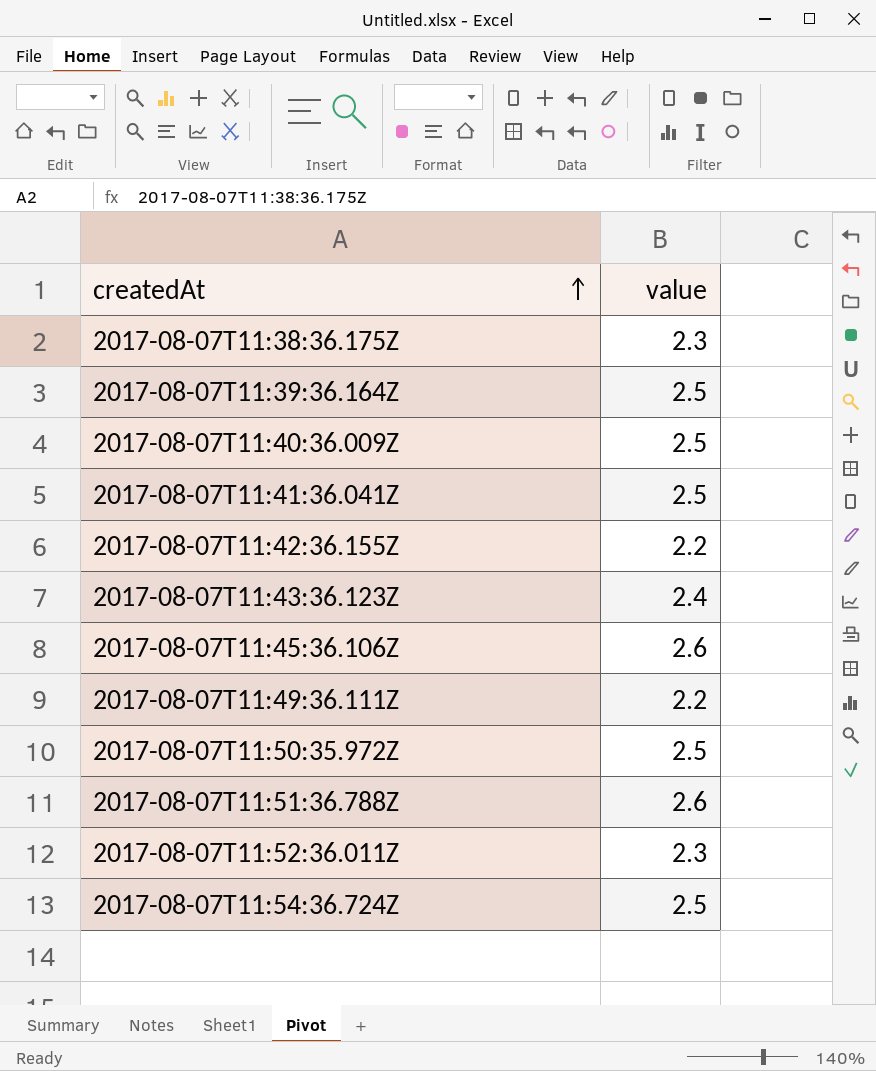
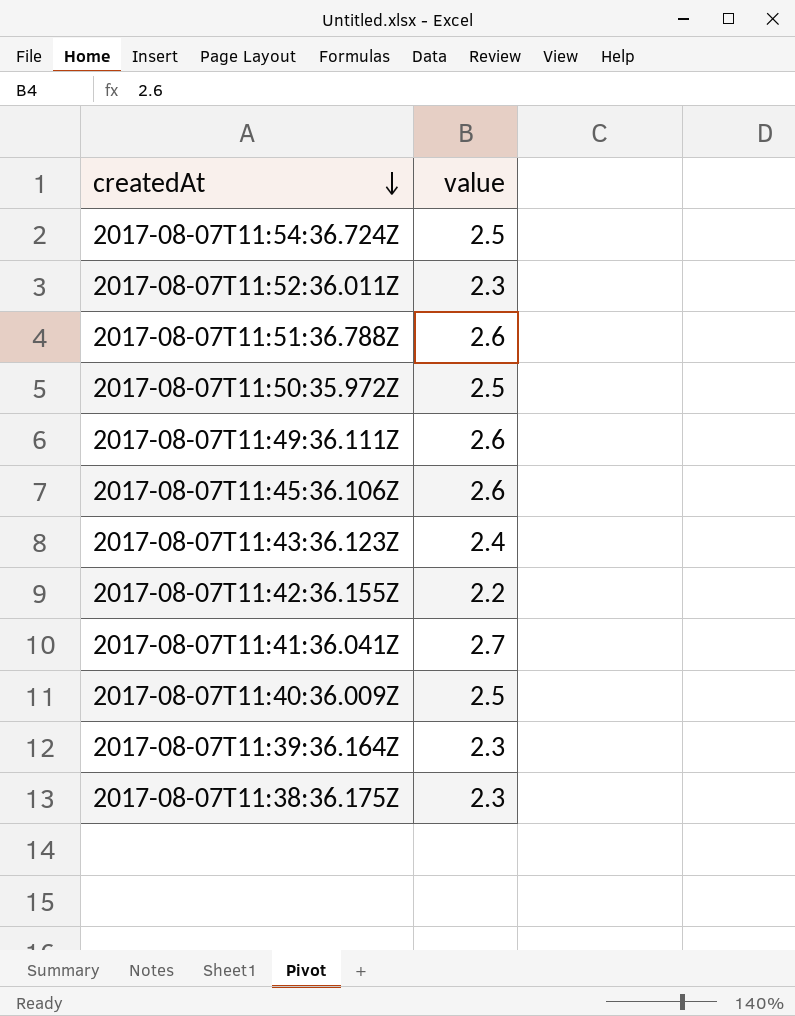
row order: createdAt ascending -> createdAt descending
2017-08-07T11:49:36.111Z | value: 2.2 -> 2.6
2017-08-07T11:41:36.041Z | value: 2.5 -> 2.7
2017-08-07T11:39:36.164Z | value: 2.5 -> 2.3

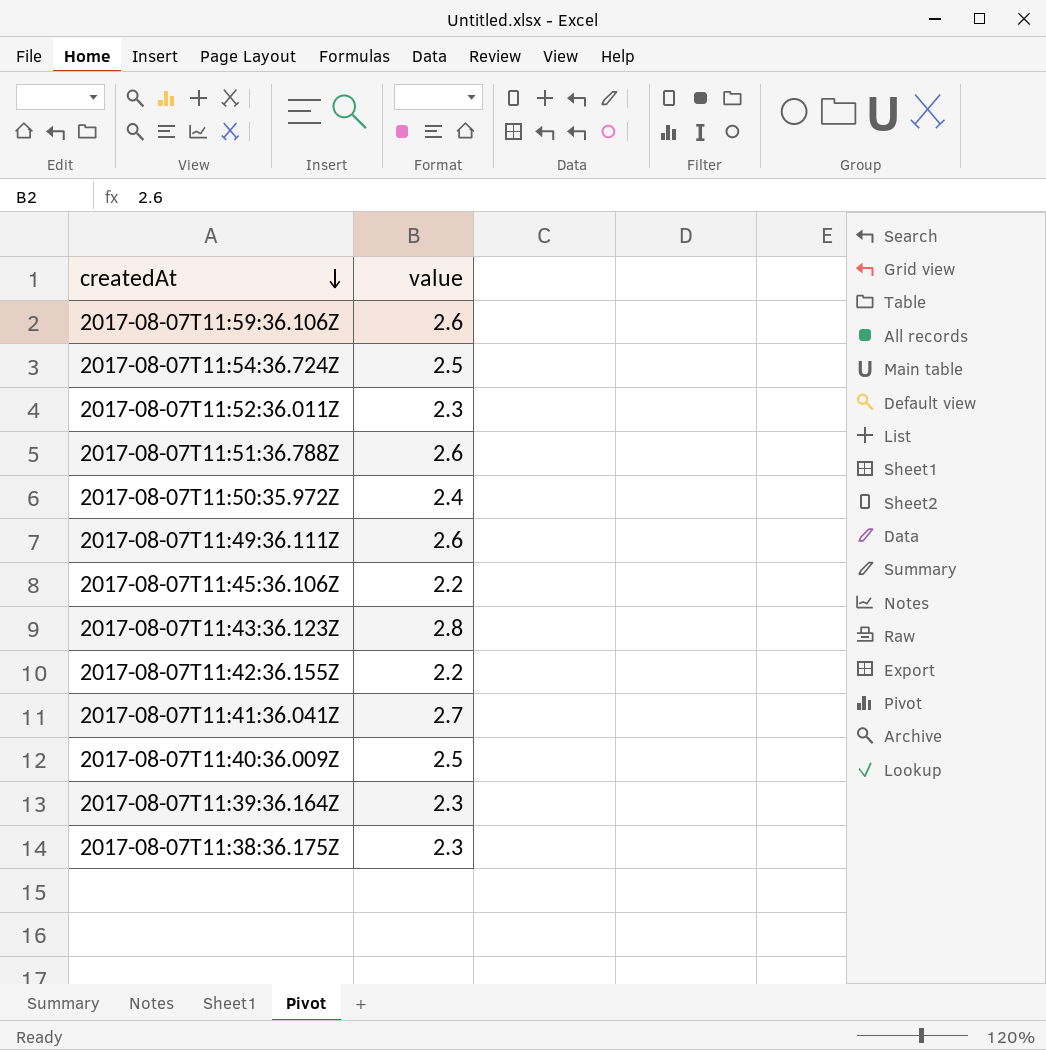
row 2017-08-07T11:59:36.106Z: none -> 2.6
2017-08-07T11:50:35.972Z | value: 2.5 -> 2.4
2017-08-07T11:45:36.106Z | value: 2.6 -> 2.2
2017-08-07T11:43:36.123Z | value: 2.4 -> 2.8

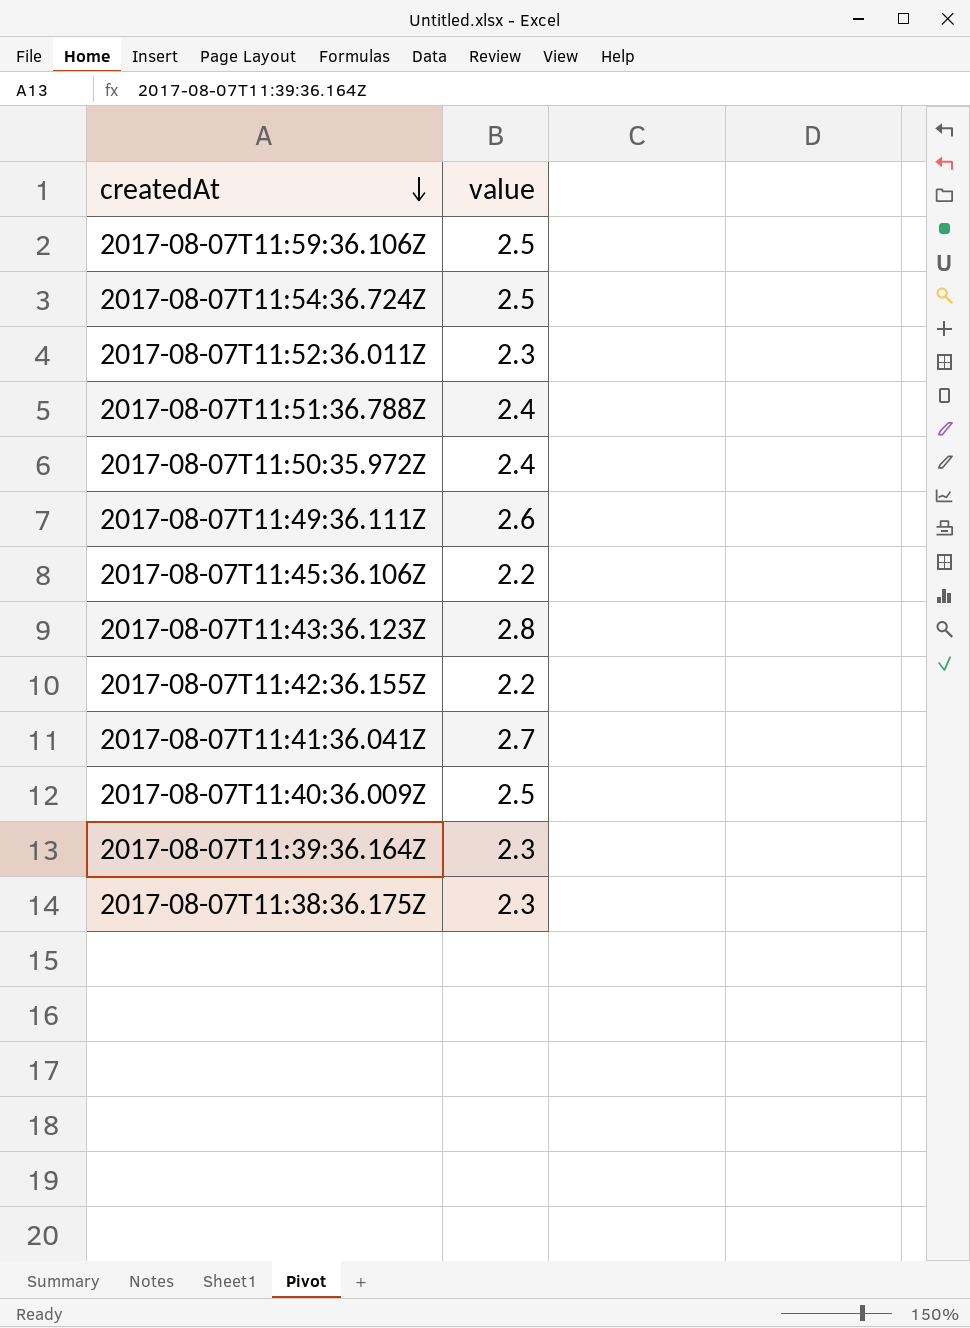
2017-08-07T11:59:36.106Z | value: 2.6 -> 2.5
2017-08-07T11:51:36.788Z | value: 2.6 -> 2.4

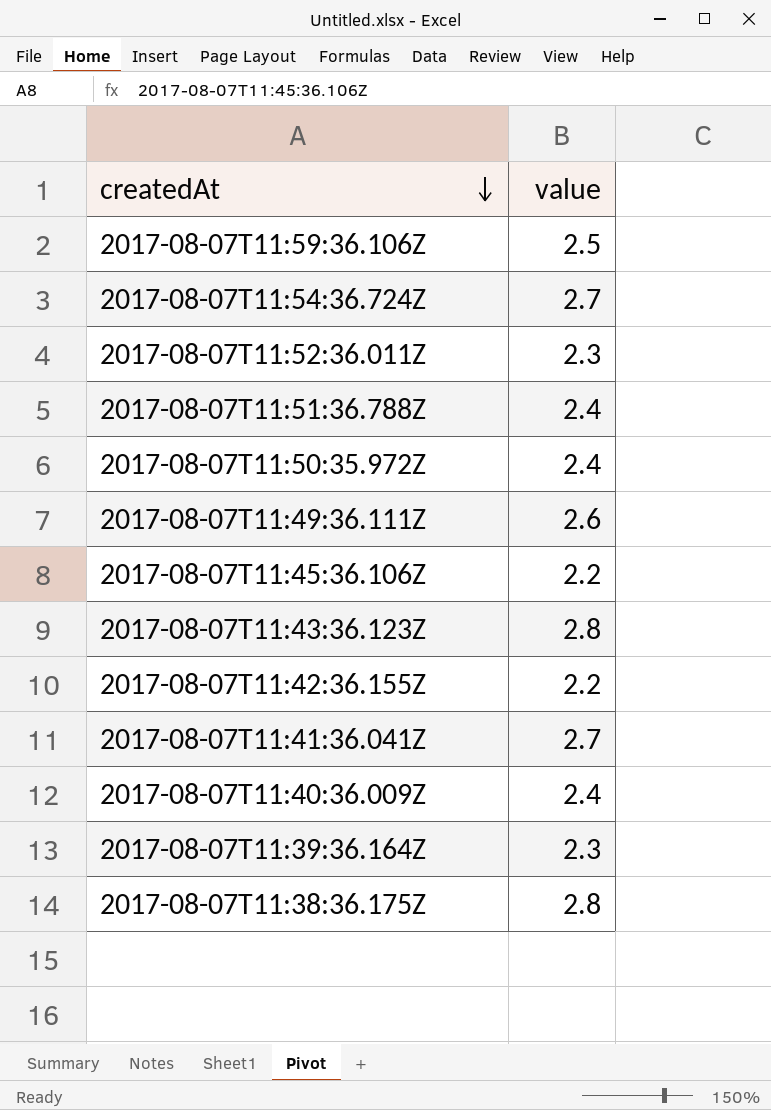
2017-08-07T11:54:36.724Z | value: 2.5 -> 2.7
2017-08-07T11:40:36.009Z | value: 2.5 -> 2.4
2017-08-07T11:38:36.175Z | value: 2.3 -> 2.8

